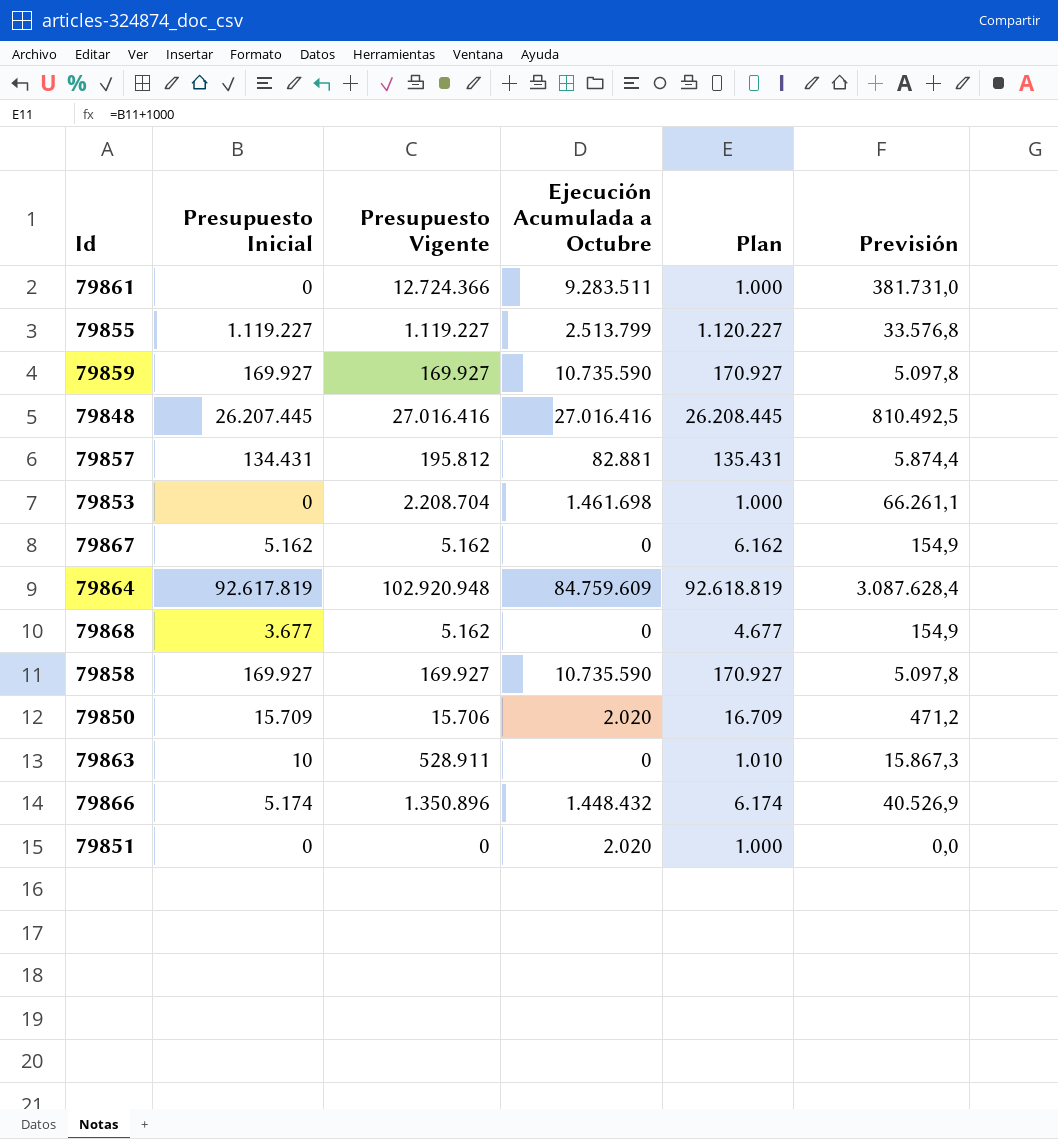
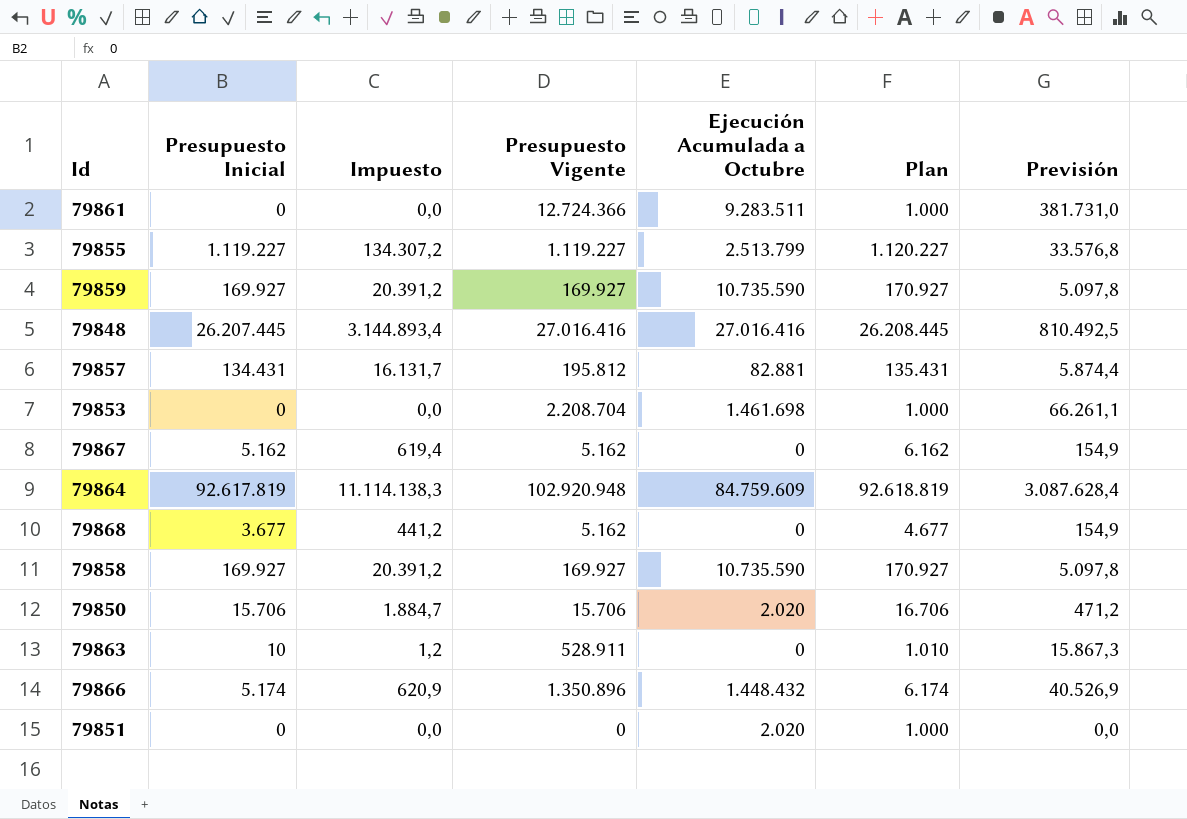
column Impuesto | formula: none -> [Presupuesto Inicial] * 0,12
79850 | Presupuesto Inicial: 15.709 -> 15.706
79850 | Plan: 16.709 -> 16.706

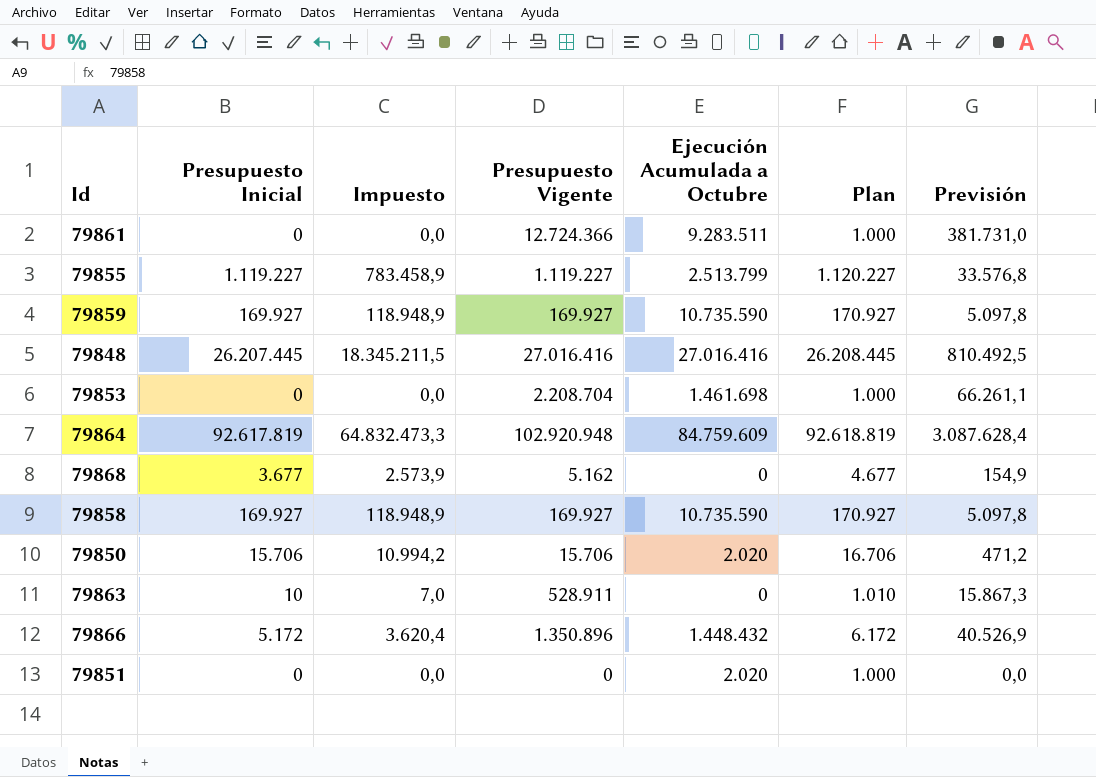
column Impuesto | formula: [Presupuesto Inicial] * 0,12 -> [Presupuesto Inicial] * 0,7
row 79857: 134.431 | 16.131,7 | 195.812 | 82.881 | 135.431 | 5.874,4 -> none
row 79867: 5.162 | 619,4 | 5.162 | 0 | 6.162 | 154,9 -> none
79866 | Presupuesto Inicial: 5.174 -> 5.172
79866 | Plan: 6.174 -> 6.172

